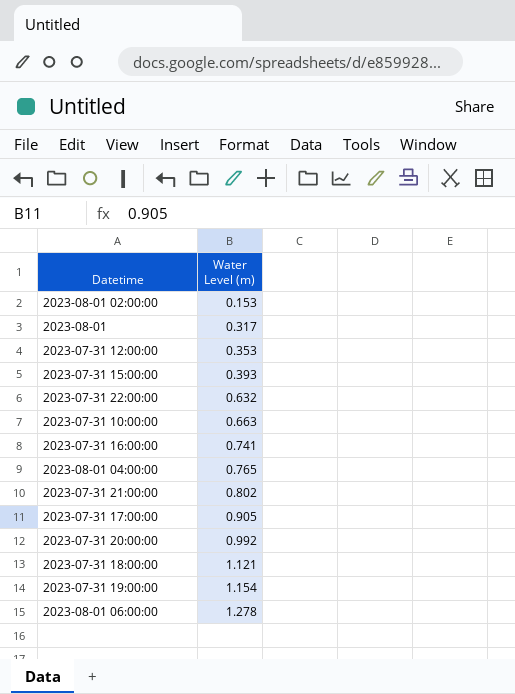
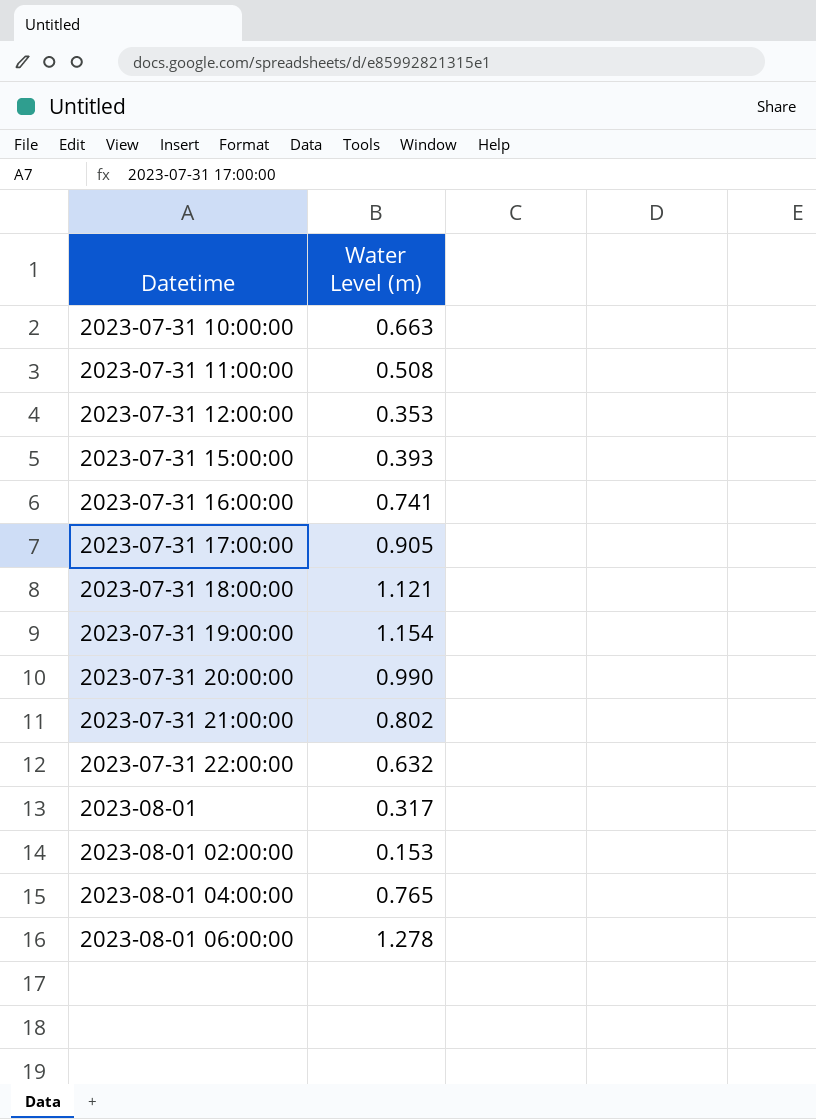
row order: Water Level (m) ascending -> Datetime ascending
row 2023-07-31 11:00:00: none -> 0.508
2023-07-31 20:00:00 | Water Level (m): 0.992 -> 0.990

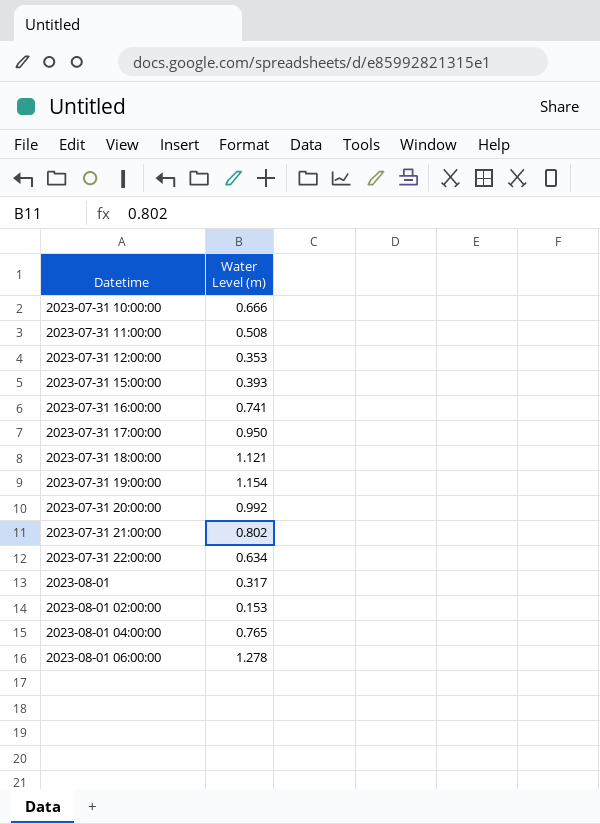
2023-07-31 10:00:00 | Water Level (m): 0.663 -> 0.666
2023-07-31 17:00:00 | Water Level (m): 0.905 -> 0.950
2023-07-31 20:00:00 | Water Level (m): 0.990 -> 0.992
2023-07-31 22:00:00 | Water Level (m): 0.632 -> 0.634

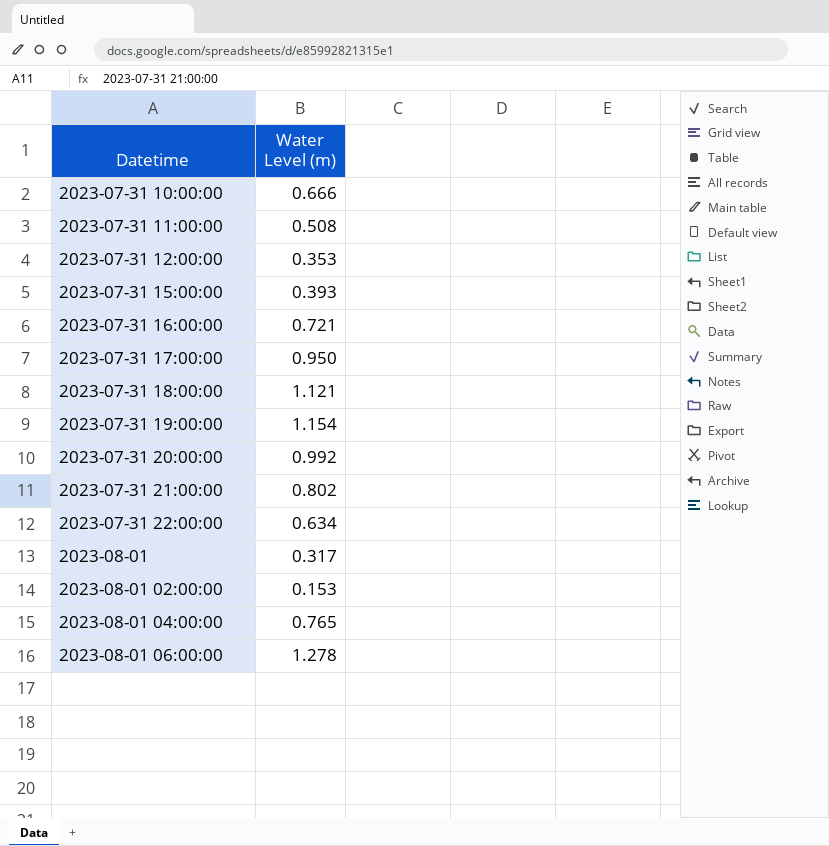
2023-07-31 16:00:00 | Water Level (m): 0.741 -> 0.721

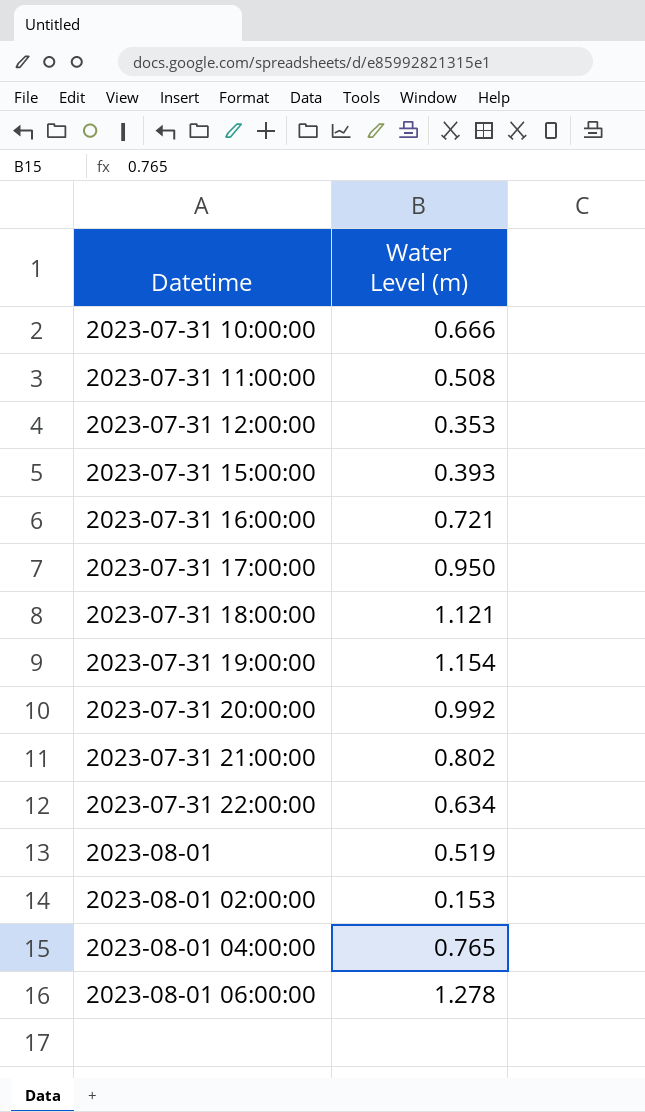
2023-08-01 | Water Level (m): 0.317 -> 0.519

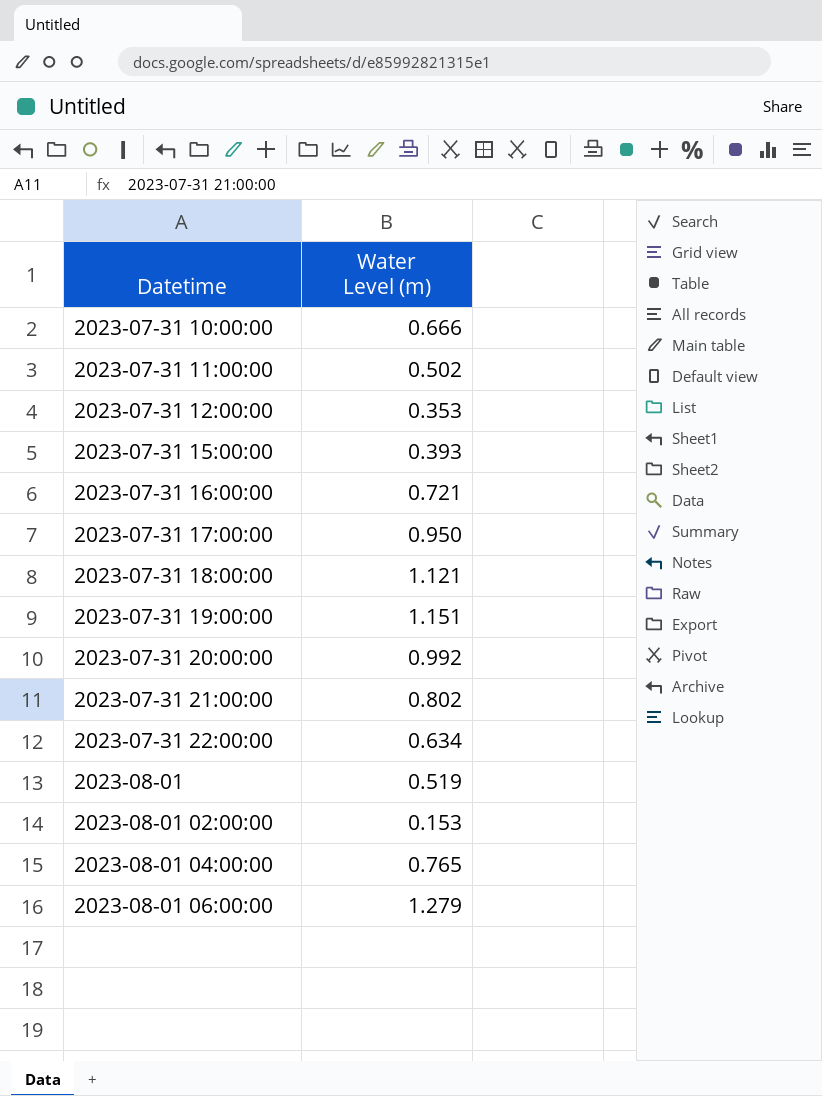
2023-07-31 11:00:00 | Water Level (m): 0.508 -> 0.502
2023-07-31 19:00:00 | Water Level (m): 1.154 -> 1.151
2023-08-01 06:00:00 | Water Level (m): 1.278 -> 1.279

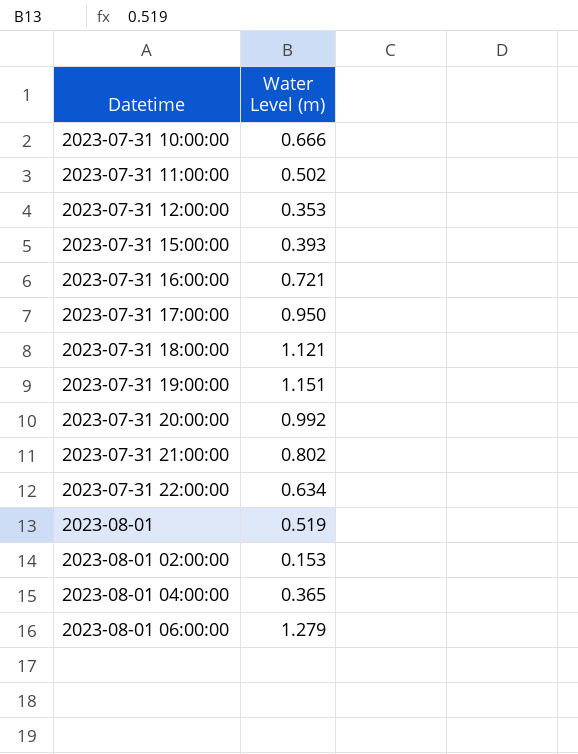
2023-08-01 04:00:00 | Water Level (m): 0.765 -> 0.365

